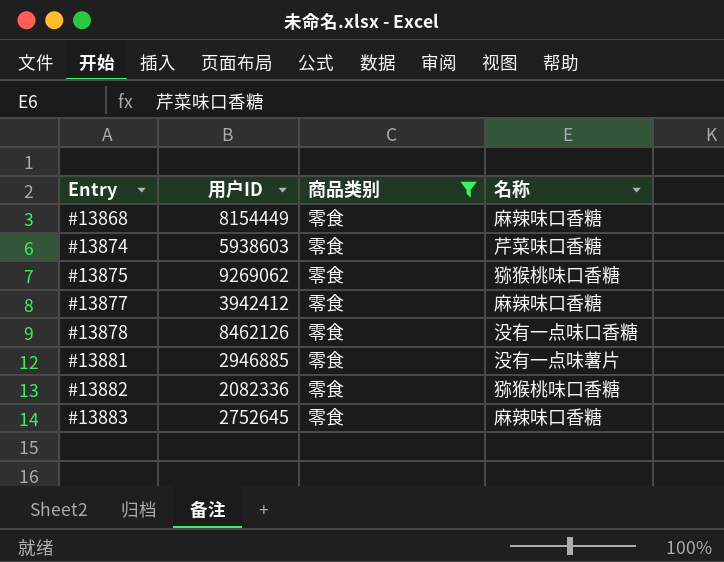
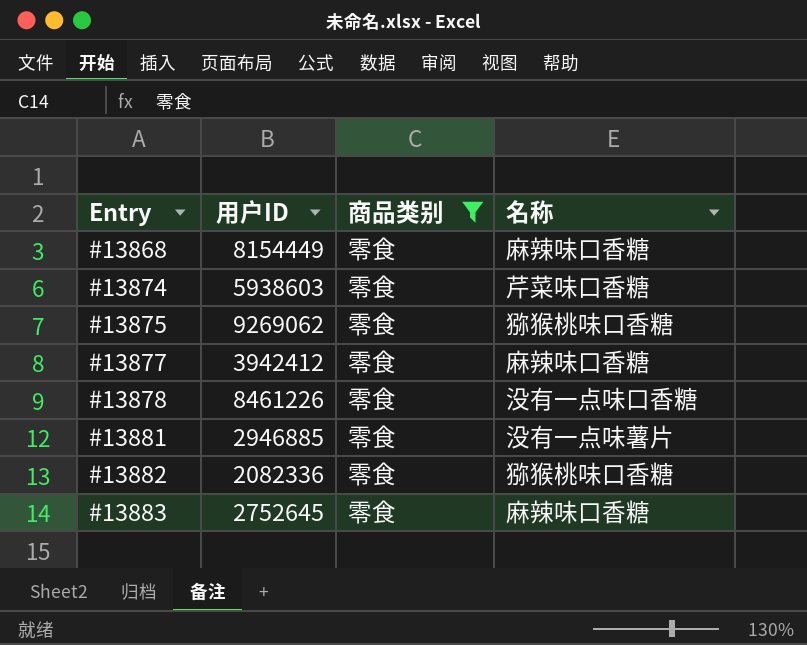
#13878 | 用户ID: 8462126 -> 8461226

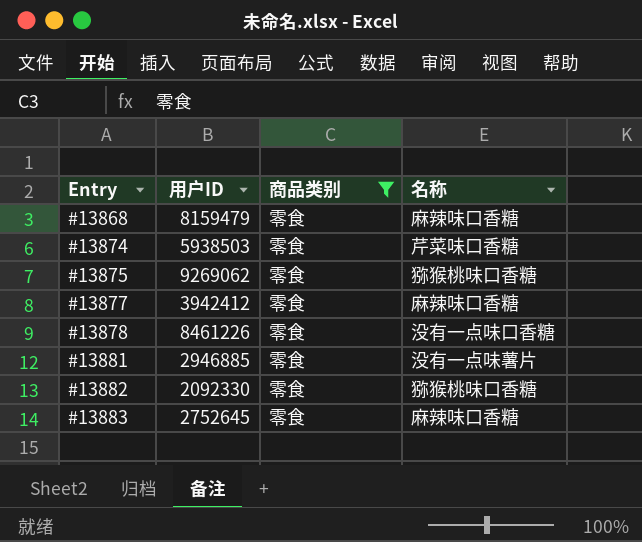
#13868 | 用户ID: 8154449 -> 8159479
#13874 | 用户ID: 5938603 -> 5938503
#13882 | 用户ID: 2082336 -> 2092330

